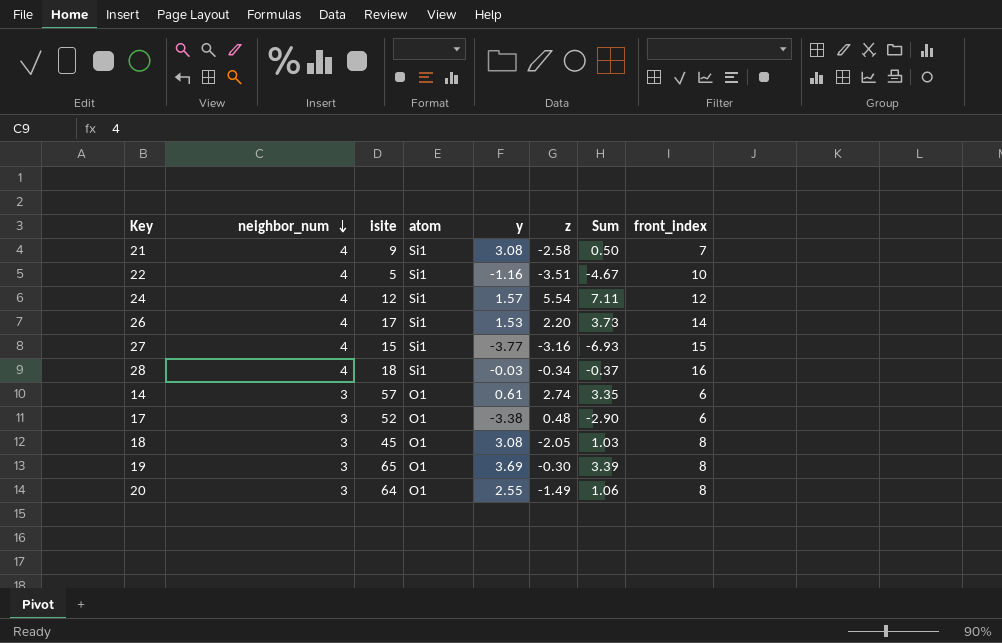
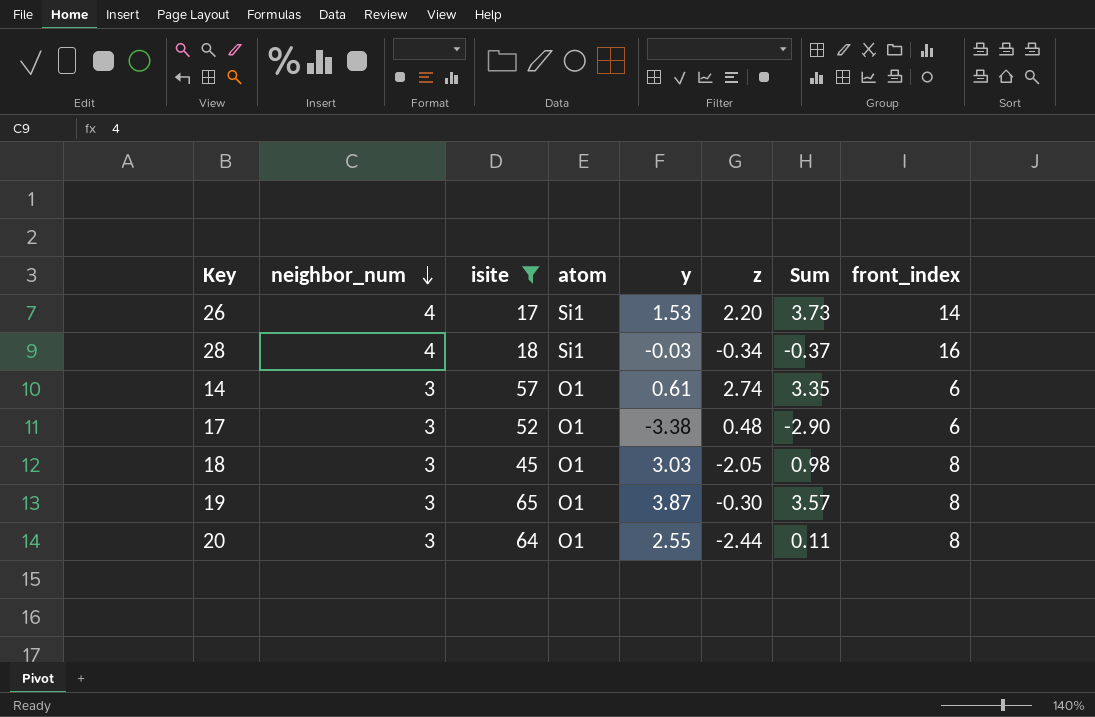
filter: none -> isite >= 17
18 | y: 3.08 -> 3.03
18 | Sum: 1.03 -> 0.98
19 | y: 3.69 -> 3.87
19 | Sum: 3.39 -> 3.57
20 | z: -1.49 -> -2.44
20 | Sum: 1.06 -> 0.11

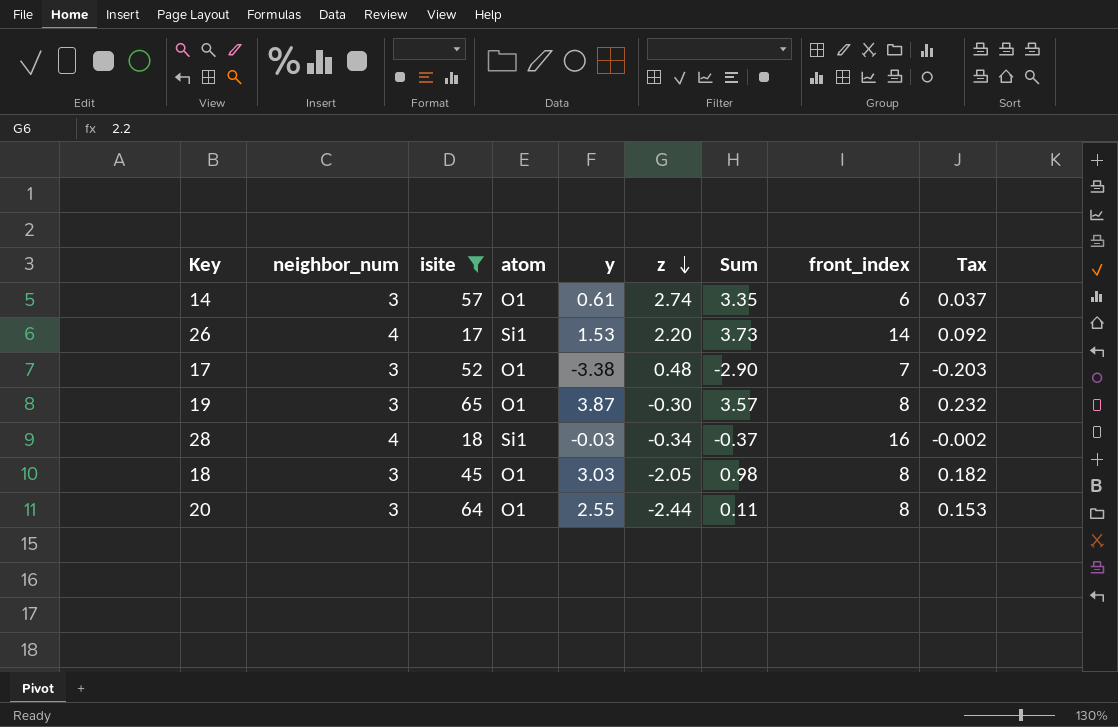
row order: neighbor_num descending -> z descending
column Tax | formula: none -> [y] * 0.06
17 | front_index: 6 -> 7

